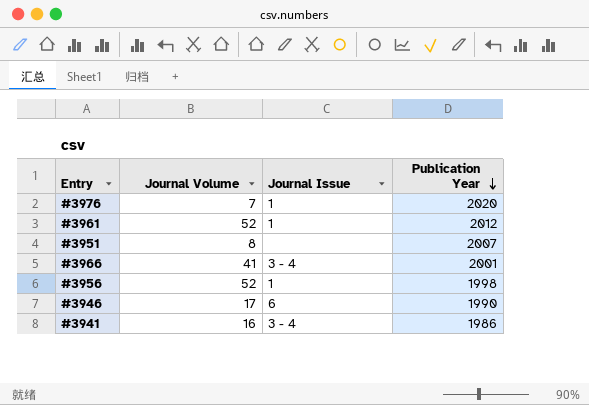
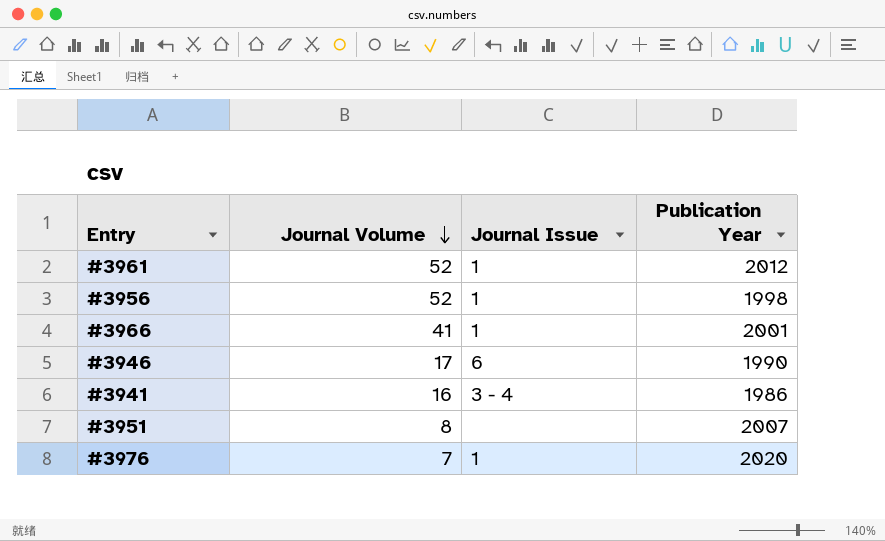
row order: Publication Year descending -> Journal Volume descending
#3966 | Journal Issue: 3 - 4 -> 1

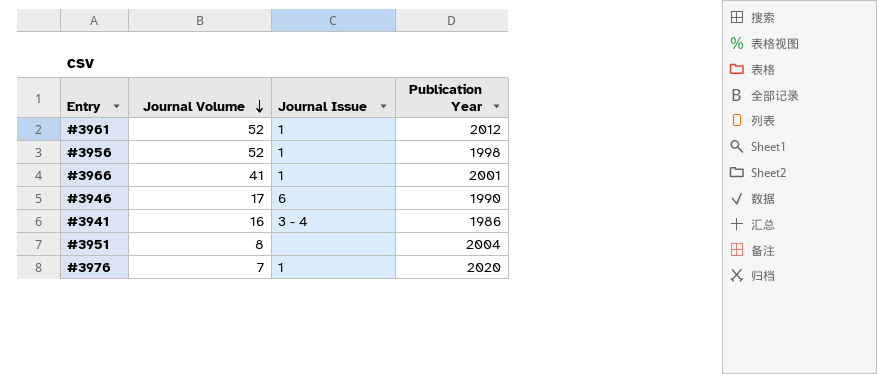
#3951 | Publication Year: 2007 -> 2004

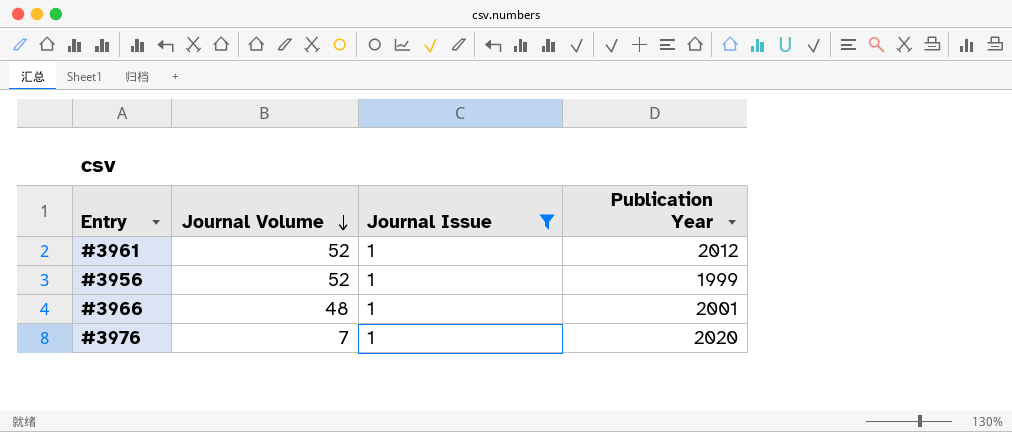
filter: none -> Journal Issue = 1
#3956 | Publication Year: 1998 -> 1999
#3966 | Journal Volume: 41 -> 48

